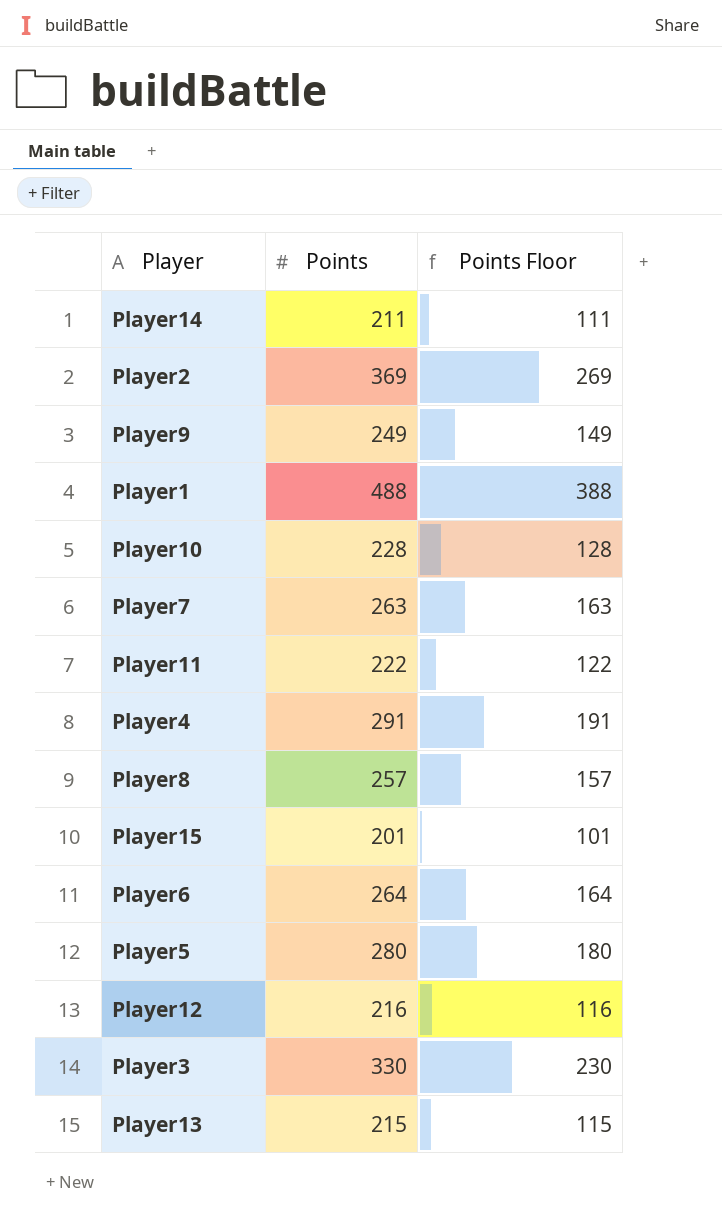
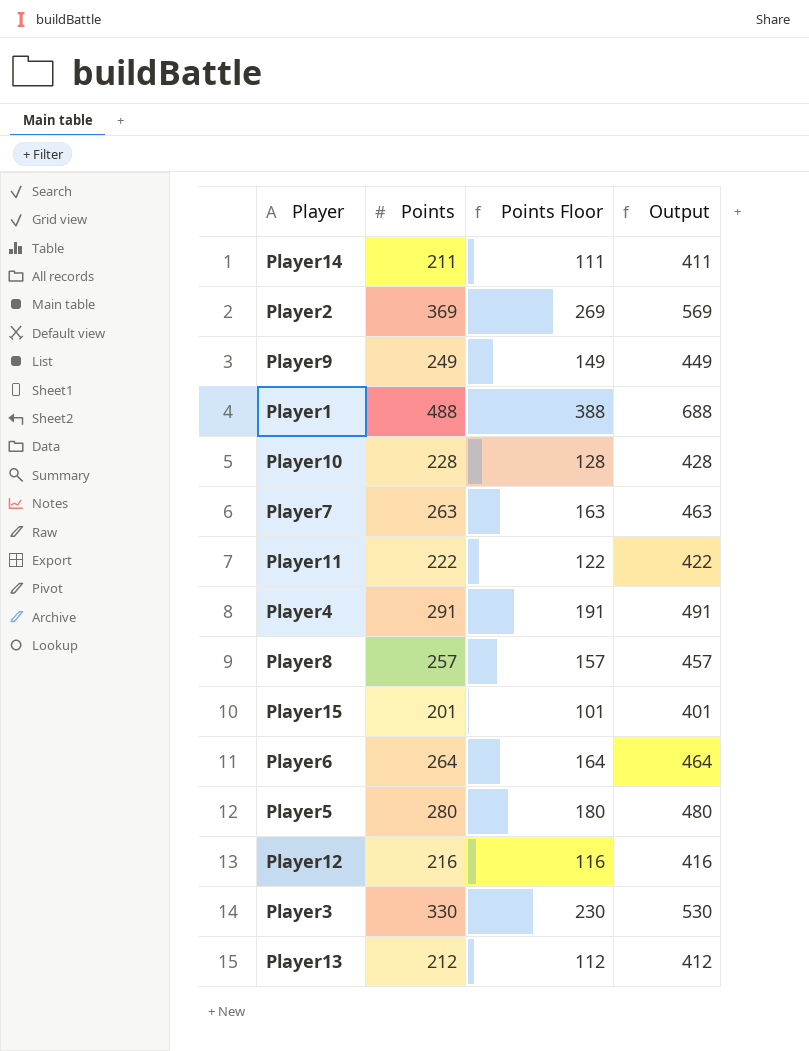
column Output | formula: none -> [Points] + 200
Player13 | Points: 215 -> 212
Player13 | Points Floor: 115 -> 112

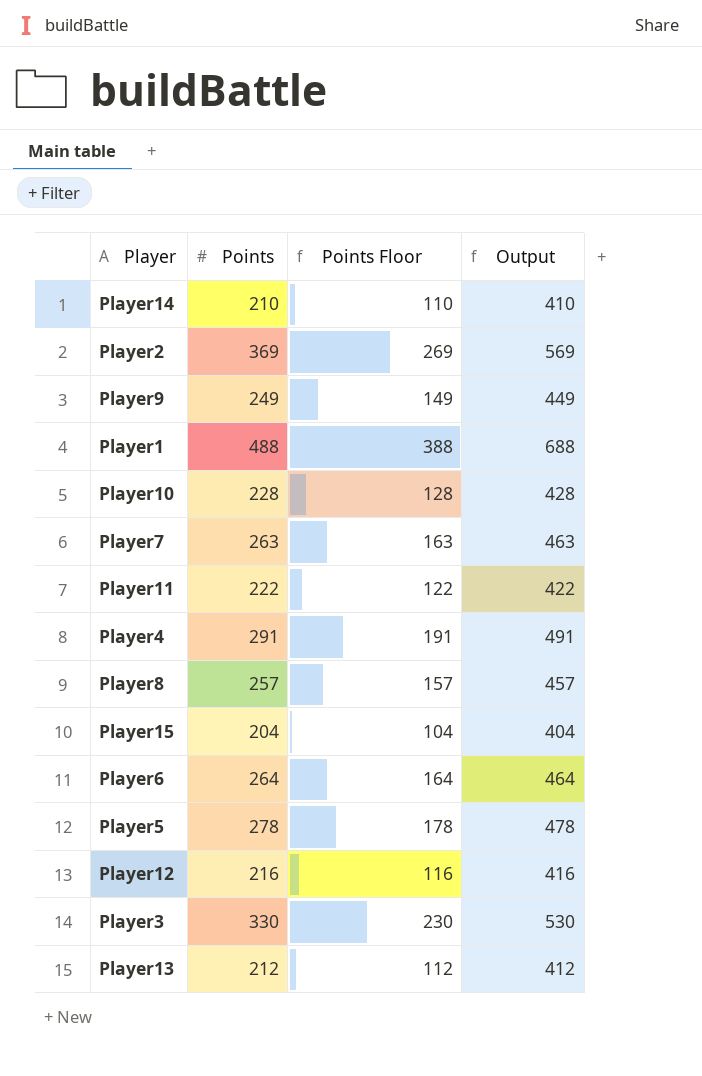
Player14 | Points: 211 -> 210
Player14 | Points Floor: 111 -> 110
Player14 | Output: 411 -> 410
Player15 | Points: 201 -> 204
Player15 | Points Floor: 101 -> 104
Player15 | Output: 401 -> 404
Player5 | Points: 280 -> 278
Player5 | Points Floor: 180 -> 178
Player5 | Output: 480 -> 478

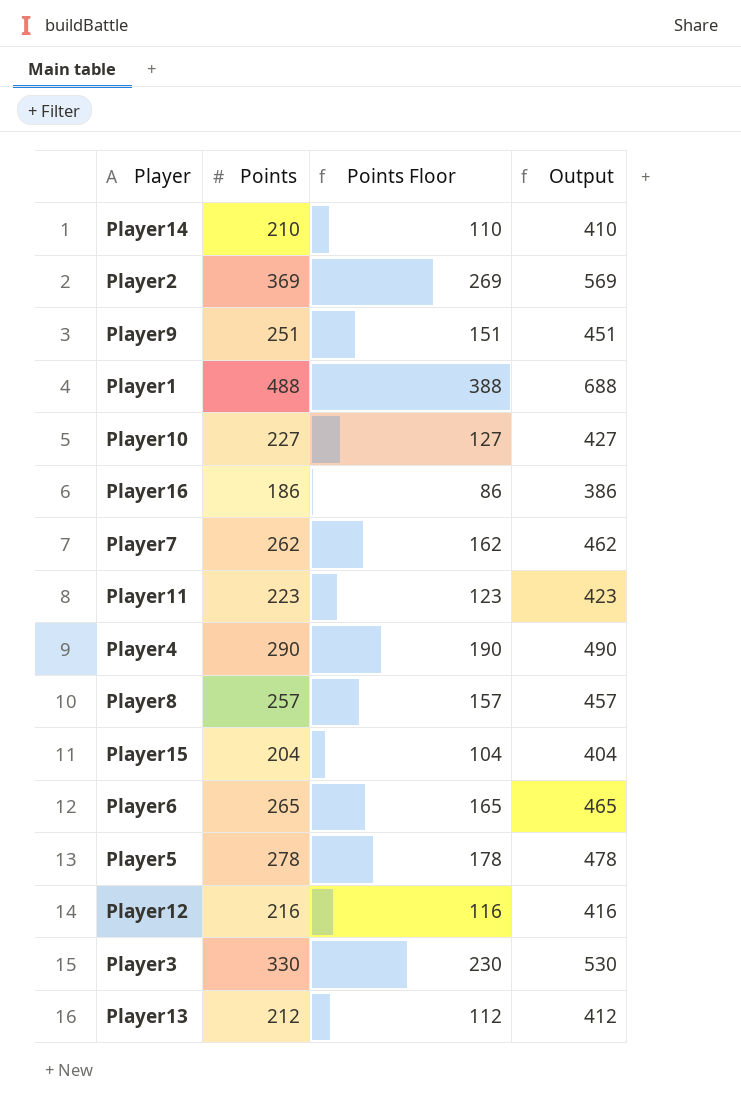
Player9 | Points: 249 -> 251
Player9 | Points Floor: 149 -> 151
Player9 | Output: 449 -> 451
Player10 | Points: 228 -> 227
Player10 | Points Floor: 128 -> 127
Player10 | Output: 428 -> 427
row Player16: none -> 186 | 86 | 386
Player7 | Points: 263 -> 262
Player7 | Points Floor: 163 -> 162
Player7 | Output: 463 -> 462
Player11 | Points: 222 -> 223
Player11 | Points Floor: 122 -> 123
Player11 | Output: 422 -> 423
Player4 | Points: 291 -> 290
Player4 | Points Floor: 191 -> 190
Player4 | Output: 491 -> 490
Player6 | Points: 264 -> 265
Player6 | Points Floor: 164 -> 165
Player6 | Output: 464 -> 465

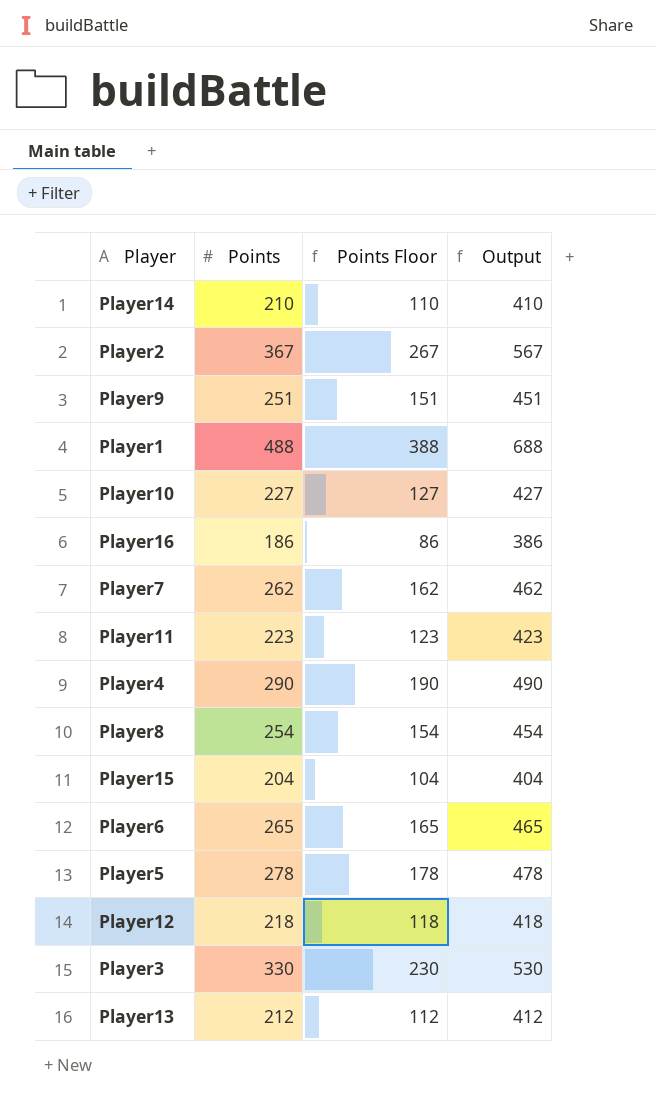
Player2 | Points: 369 -> 367
Player2 | Points Floor: 269 -> 267
Player2 | Output: 569 -> 567
Player8 | Points: 257 -> 254
Player8 | Points Floor: 157 -> 154
Player8 | Output: 457 -> 454
Player12 | Points: 216 -> 218
Player12 | Points Floor: 116 -> 118
Player12 | Output: 416 -> 418

